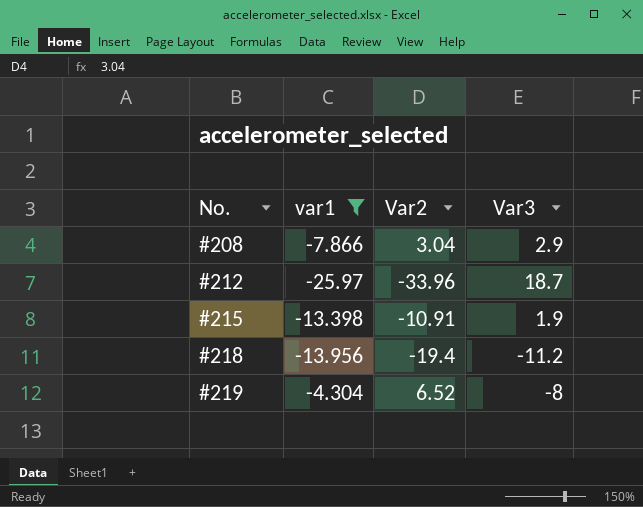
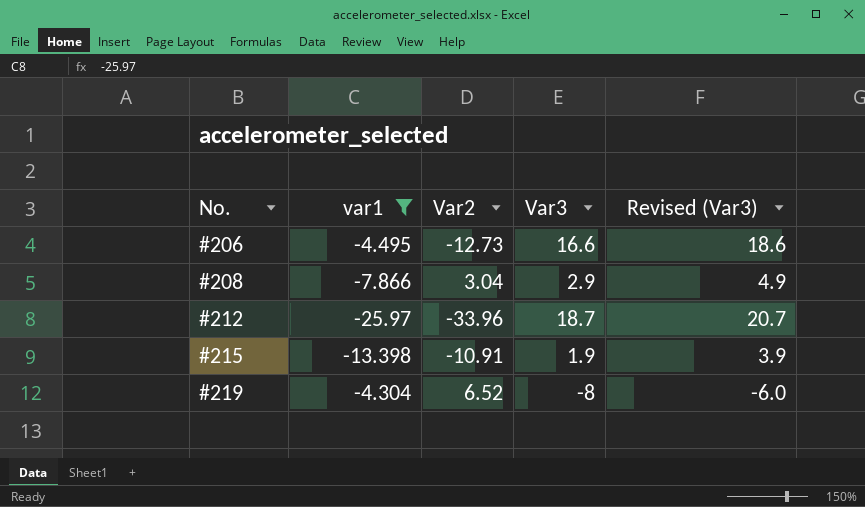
column Revised (Var3) | formula: none -> [Var3] + 2
row #218: -13.956 | -19.4 | -11.2 -> none
row #206: none -> -4.495 | -12.73 | 16.6 | 18.6

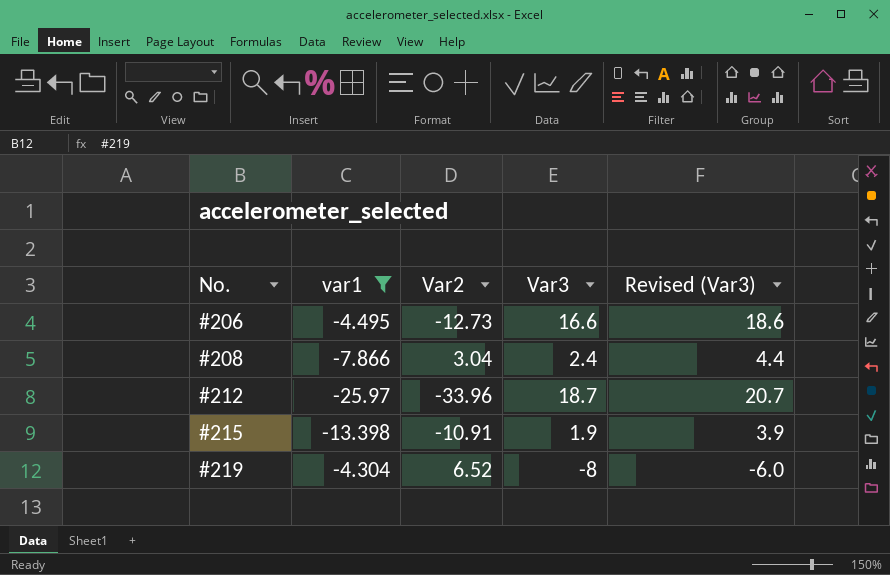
#208 | Var3: 2.9 -> 2.4
#208 | Revised (Var3): 4.9 -> 4.4

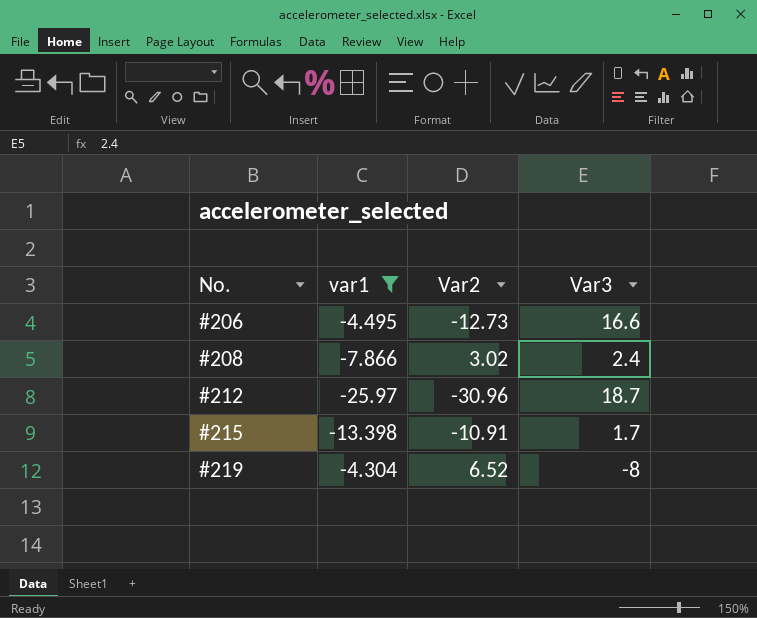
column Revised (Var3) | formula: [Var3] + 2 -> none
#208 | Var2: 3.04 -> 3.02
#212 | Var2: -33.96 -> -30.96
#215 | Var3: 1.9 -> 1.7

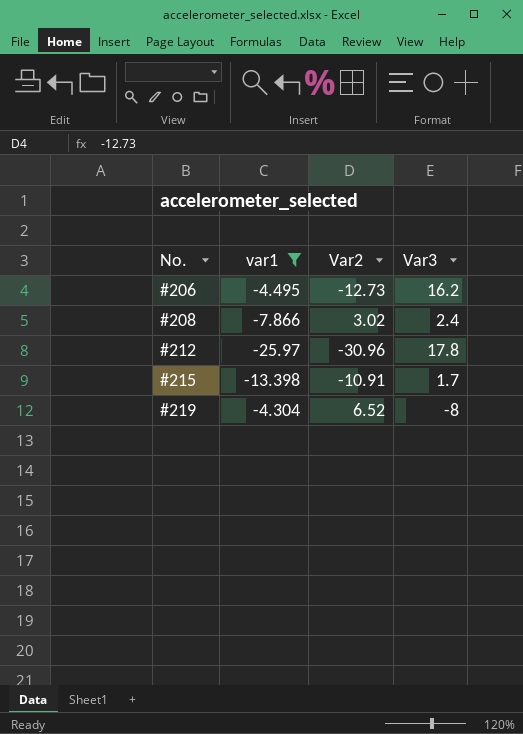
#206 | Var3: 16.6 -> 16.2
#212 | Var3: 18.7 -> 17.8

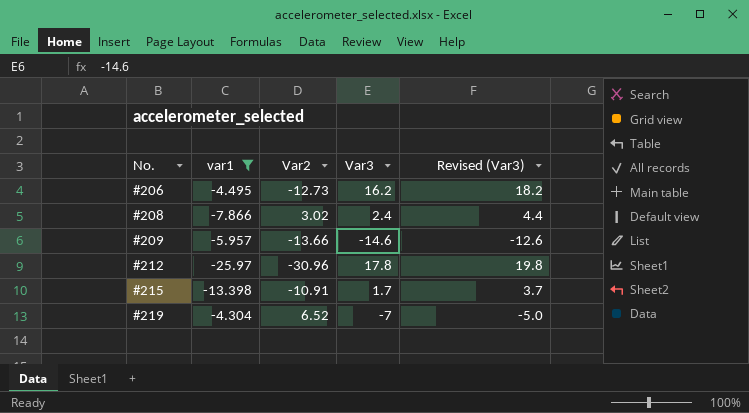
column Revised (Var3) | formula: none -> [Var3] + 2
row #209: none -> -5.957 | -13.66 | -14.6 | -12.6
#219 | Var3: -8 -> -7

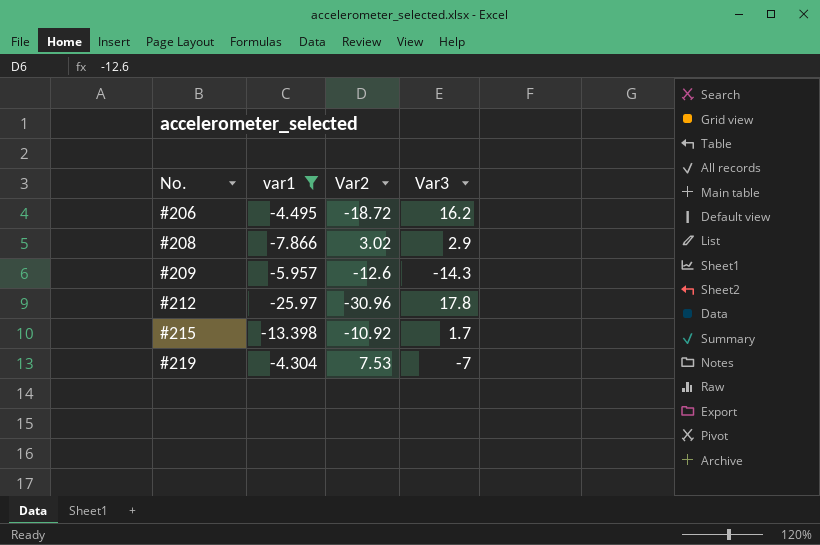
column Revised (Var3) | formula: [Var3] + 2 -> none
#206 | Var2: -12.73 -> -18.72
#208 | Var3: 2.4 -> 2.9
#209 | Var2: -13.66 -> -12.6
#209 | Var3: -14.6 -> -14.3
#215 | Var2: -10.91 -> -10.92
#219 | Var2: 6.52 -> 7.53

